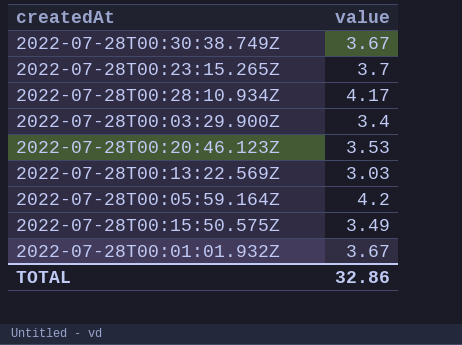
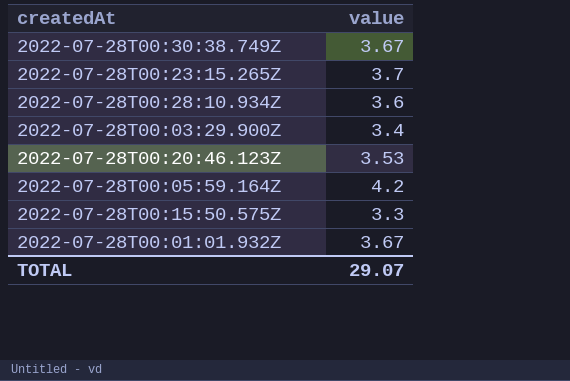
row 2022-07-28T00:13:22.569Z: 3.03 -> none
2022-07-28T00:28:10.934Z | value: 4.17 -> 3.6
2022-07-28T00:15:50.575Z | value: 3.49 -> 3.3
TOTAL | value: 32.86 -> 29.07

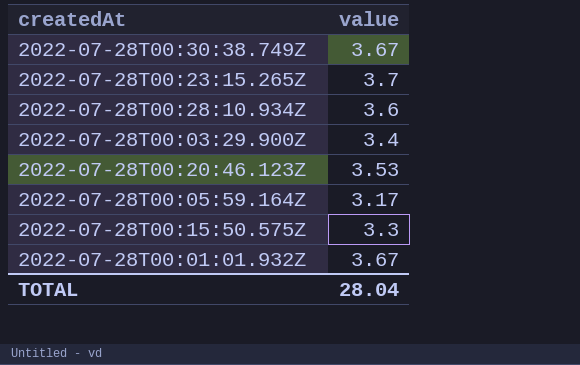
2022-07-28T00:05:59.164Z | value: 4.2 -> 3.17
TOTAL | value: 29.07 -> 28.04

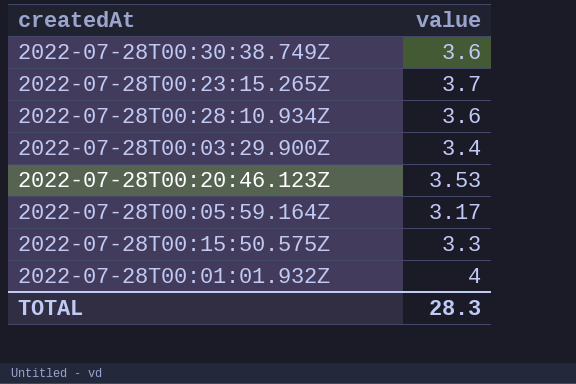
2022-07-28T00:30:38.749Z | value: 3.67 -> 3.6
2022-07-28T00:01:01.932Z | value: 3.67 -> 4
TOTAL | value: 28.04 -> 28.3

